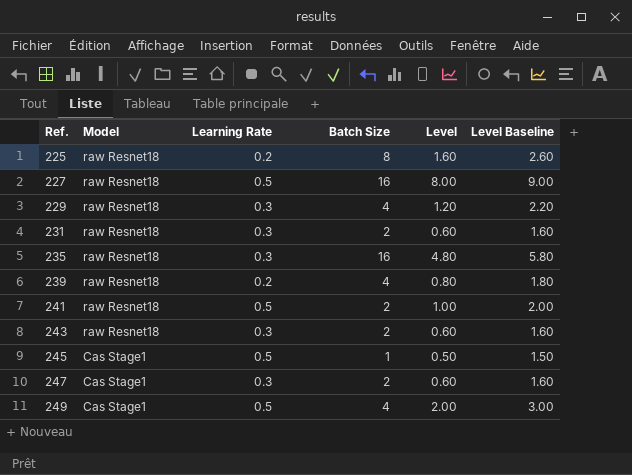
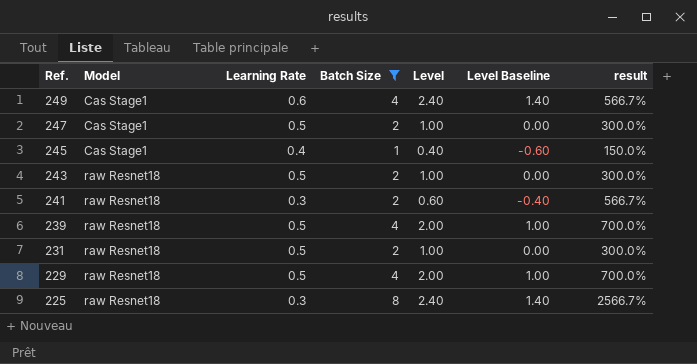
filter: none -> Batch Size != 16
row order: Ref. ascending -> Ref. descending
column Level Baseline | formula: [Level] + 1 -> [Level] - 1
column result | formula: none -> ([Batch Size] - [Learning Rate]) / [Learning Rate]
249 | Learning Rate: 0.5 -> 0.6
249 | Level: 2.00 -> 2.40
247 | Learning Rate: 0.3 -> 0.5
247 | Level: 0.60 -> 1.00
245 | Learning Rate: 0.5 -> 0.4
245 | Level: 0.50 -> 0.40
243 | Learning Rate: 0.3 -> 0.5
243 | Level: 0.60 -> 1.00
241 | Learning Rate: 0.5 -> 0.3
241 | Level: 1.00 -> 0.60
239 | Learning Rate: 0.2 -> 0.5
239 | Level: 0.80 -> 2.00
231 | Learning Rate: 0.3 -> 0.5
231 | Level: 0.60 -> 1.00
229 | Learning Rate: 0.3 -> 0.5
229 | Level: 1.20 -> 2.00
225 | Learning Rate: 0.2 -> 0.3
225 | Level: 1.60 -> 2.40

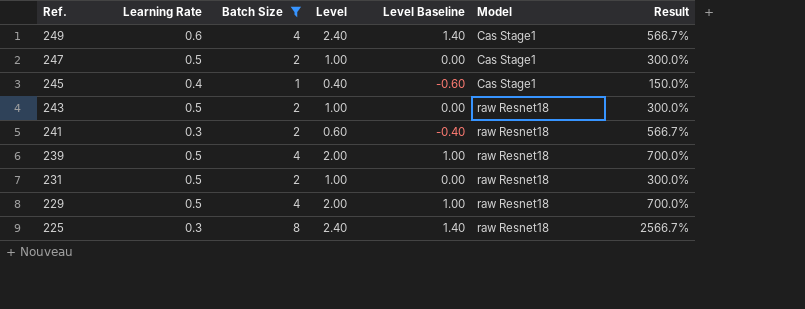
column Model | position: 2 -> 6
column name: result -> Result

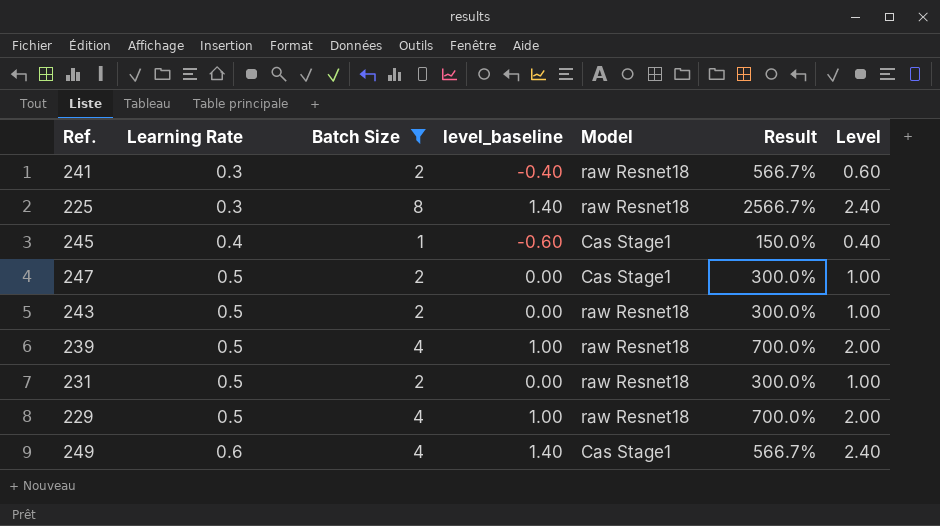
row order: Ref. descending -> Learning Rate ascending
column name: Level Baseline -> level_baseline
column Level | position: 4 -> 7

